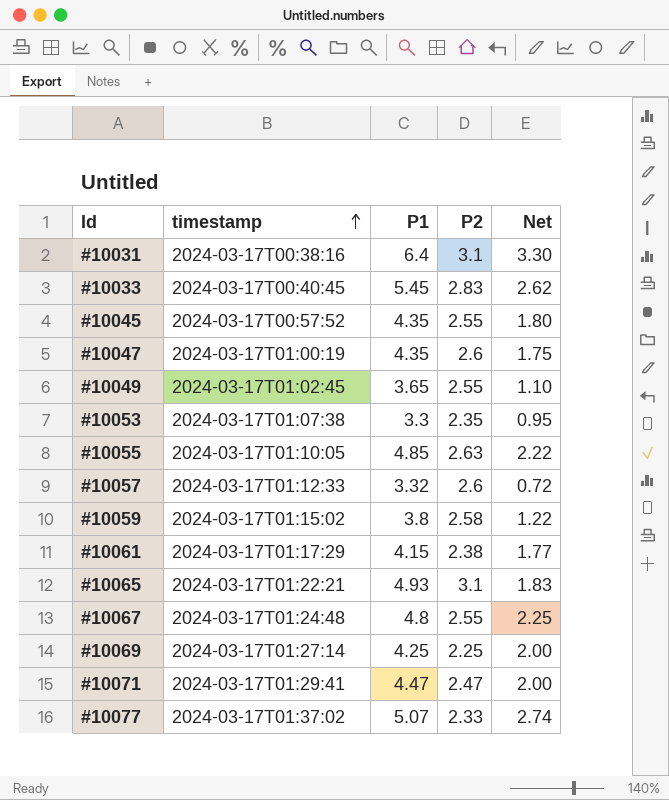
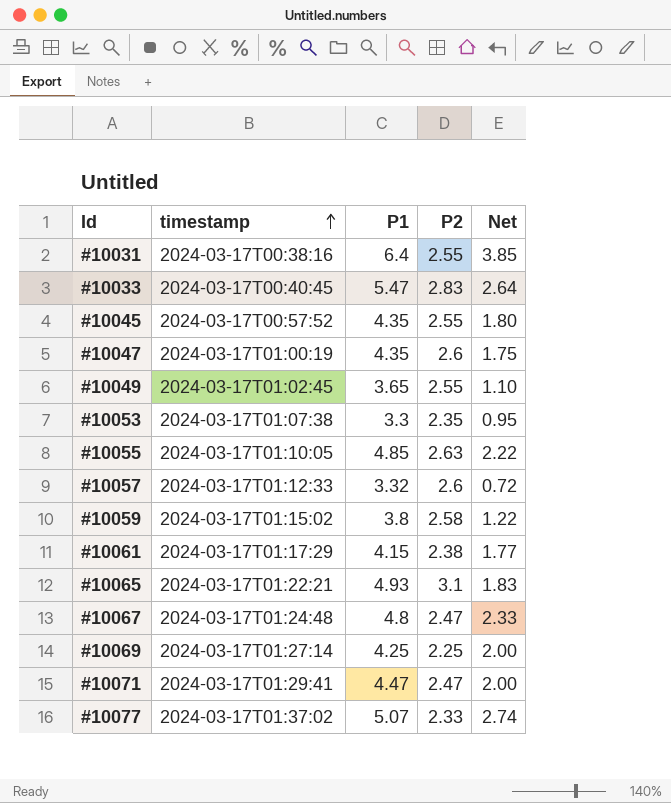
#10031 | P2: 3.1 -> 2.55
#10031 | Net: 3.30 -> 3.85
#10033 | P1: 5.45 -> 5.47
#10033 | Net: 2.62 -> 2.64
#10067 | P2: 2.55 -> 2.47
#10067 | Net: 2.25 -> 2.33

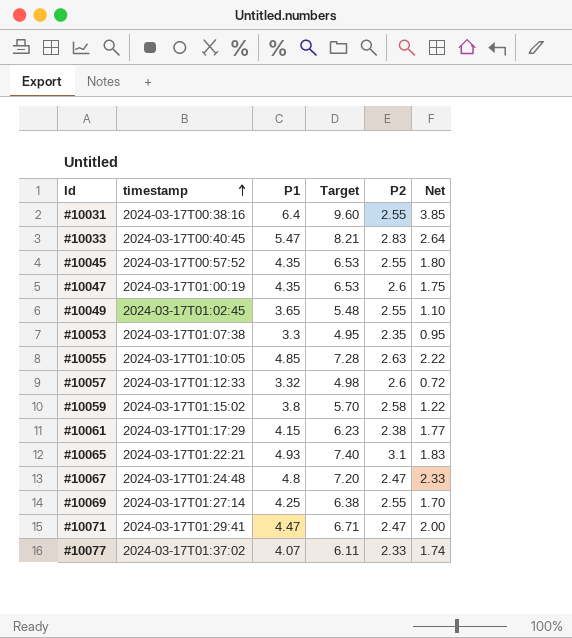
column Target | formula: none -> [P1] * 1.5
#10069 | P2: 2.25 -> 2.55
#10069 | Net: 2.00 -> 1.70
#10077 | P1: 5.07 -> 4.07
#10077 | Net: 2.74 -> 1.74

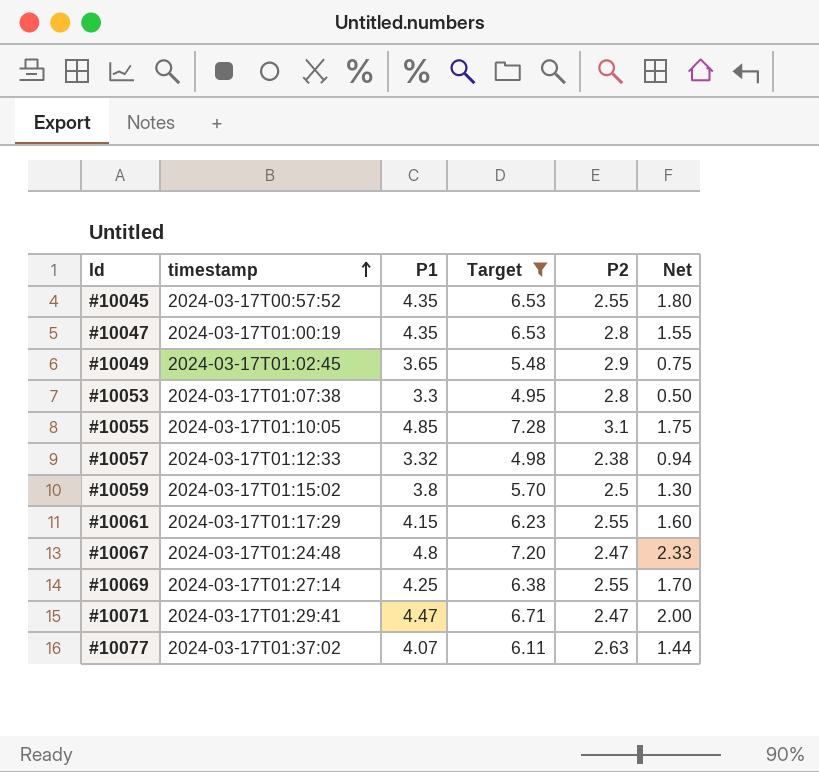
filter: none -> Target <= 7.28
#10047 | P2: 2.6 -> 2.8
#10047 | Net: 1.75 -> 1.55
#10049 | P2: 2.55 -> 2.9
#10049 | Net: 1.10 -> 0.75
#10053 | P2: 2.35 -> 2.8
#10053 | Net: 0.95 -> 0.50
#10055 | P2: 2.63 -> 3.1
#10055 | Net: 2.22 -> 1.75
#10057 | P2: 2.6 -> 2.38
#10057 | Net: 0.72 -> 0.94
#10059 | P2: 2.58 -> 2.5
#10059 | Net: 1.22 -> 1.30
#10061 | P2: 2.38 -> 2.55
#10061 | Net: 1.77 -> 1.60
#10077 | P2: 2.33 -> 2.63
#10077 | Net: 1.74 -> 1.44

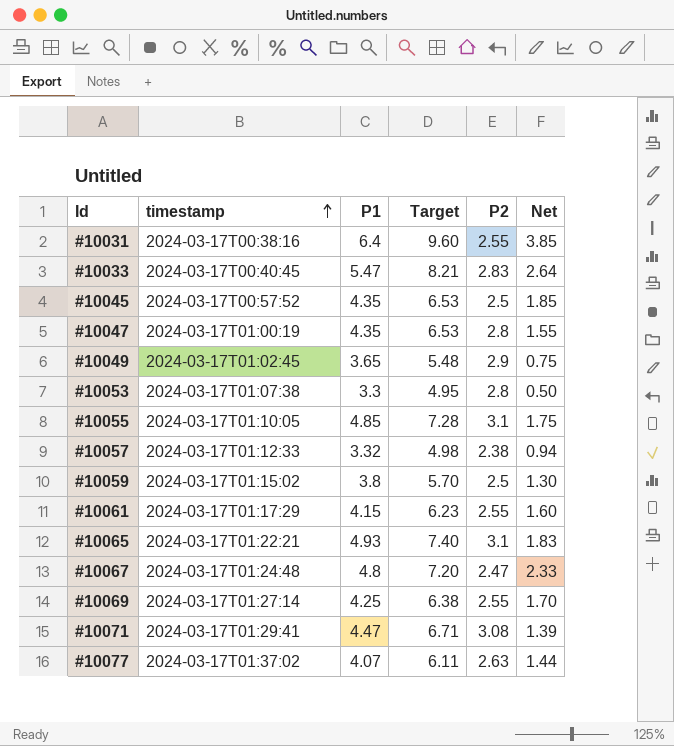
filter: Target <= 7.28 -> none
#10045 | P2: 2.55 -> 2.5
#10045 | Net: 1.80 -> 1.85
#10071 | P2: 2.47 -> 3.08
#10071 | Net: 2.00 -> 1.39

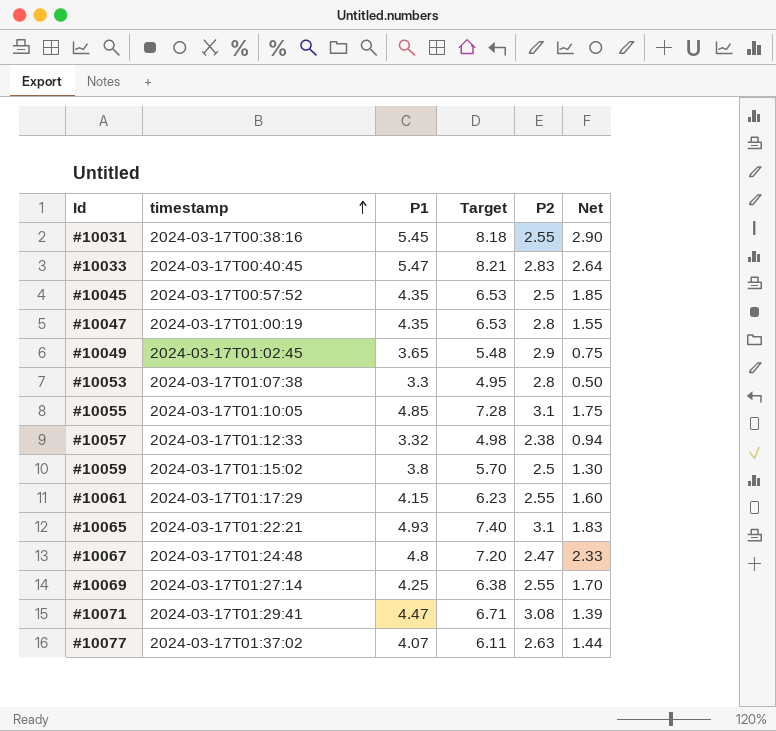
#10031 | P1: 6.4 -> 5.45
#10031 | Target: 9.60 -> 8.18
#10031 | Net: 3.85 -> 2.90

